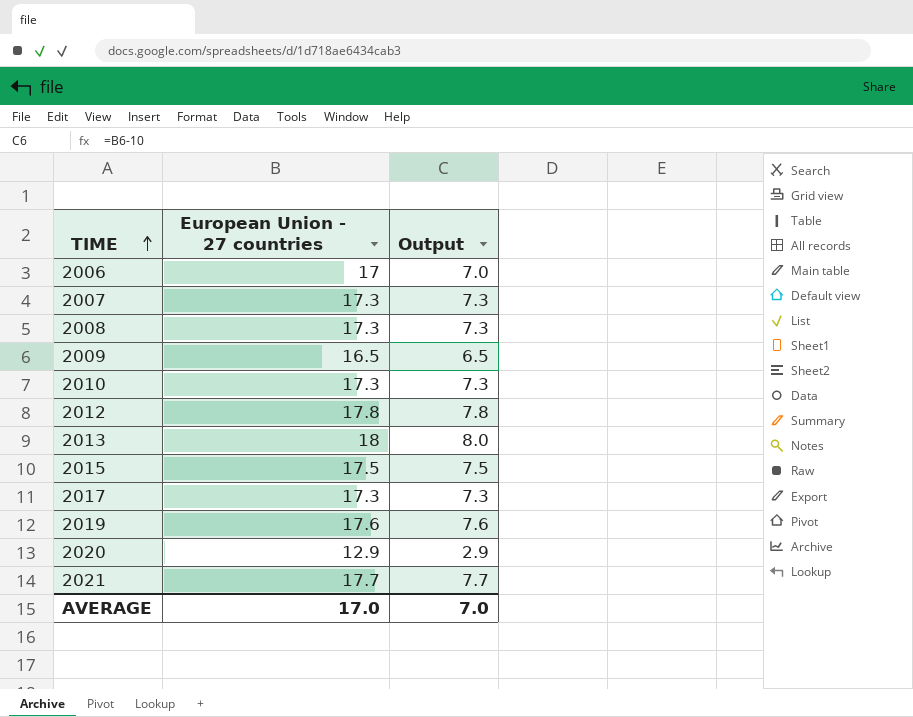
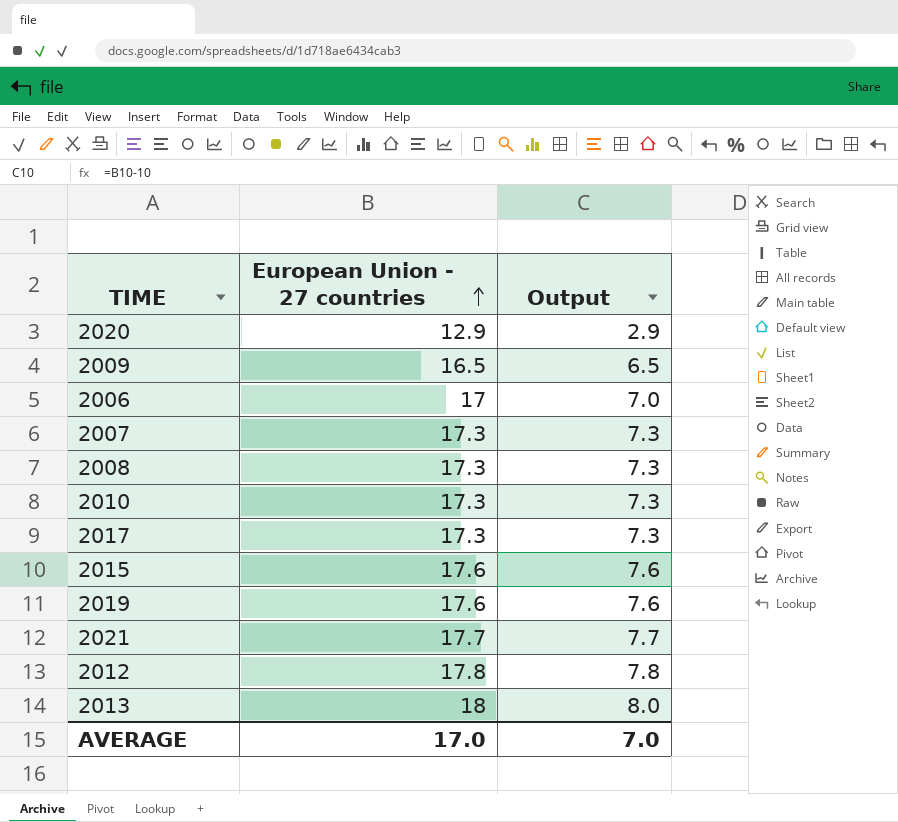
row order: TIME ascending -> European Union - 27 countries ascending
2015 | European Union - 27 countries: 17.5 -> 17.6
2015 | Output: 7.5 -> 7.6

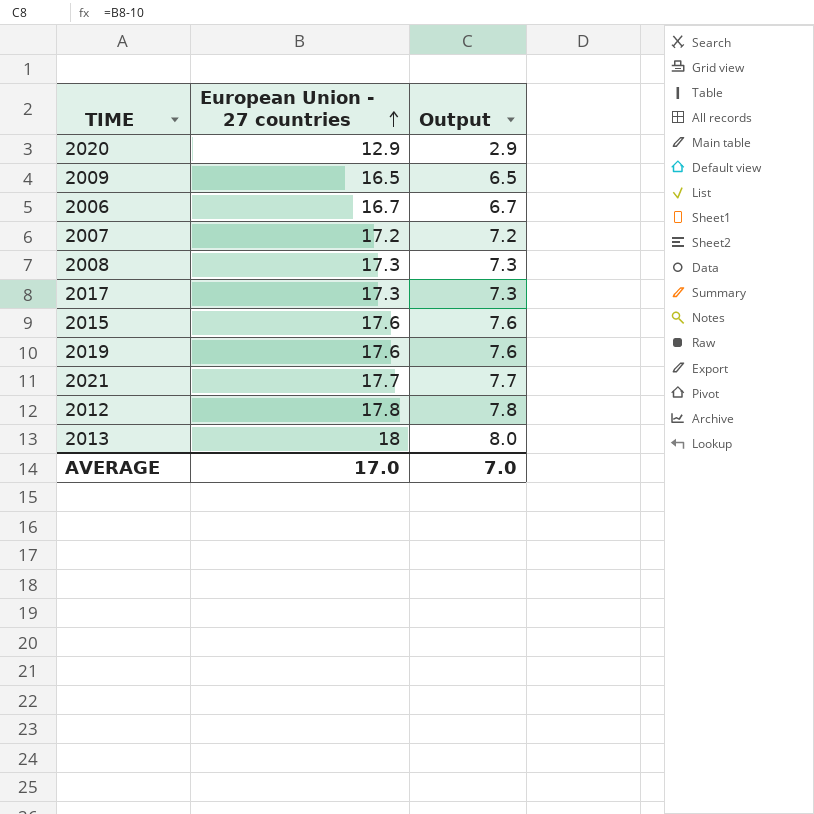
row 2010: 17.3 | 7.3 -> none
2006 | European Union - 27 countries: 17 -> 16.7
2006 | Output: 7.0 -> 6.7
2007 | European Union - 27 countries: 17.3 -> 17.2
2007 | Output: 7.3 -> 7.2

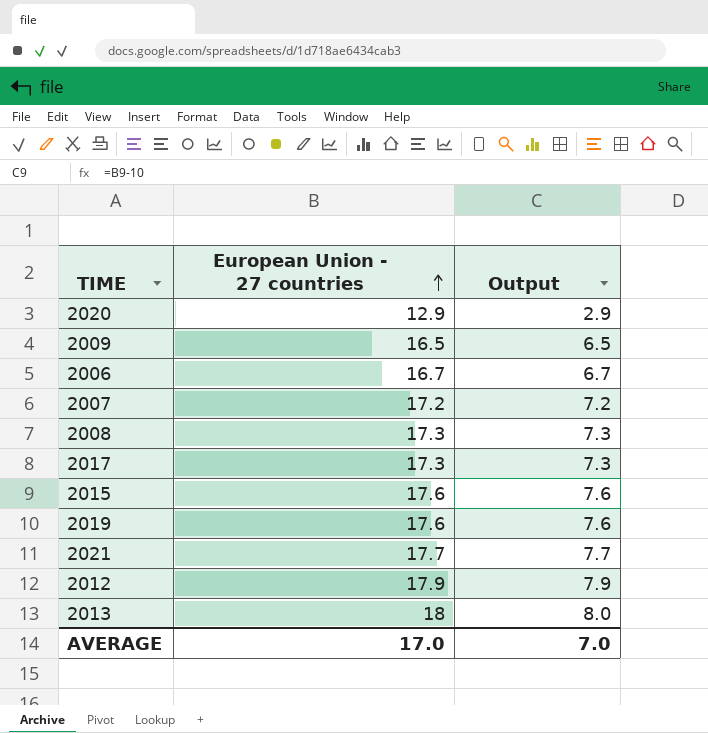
2012 | European Union - 27 countries: 17.8 -> 17.9
2012 | Output: 7.8 -> 7.9

